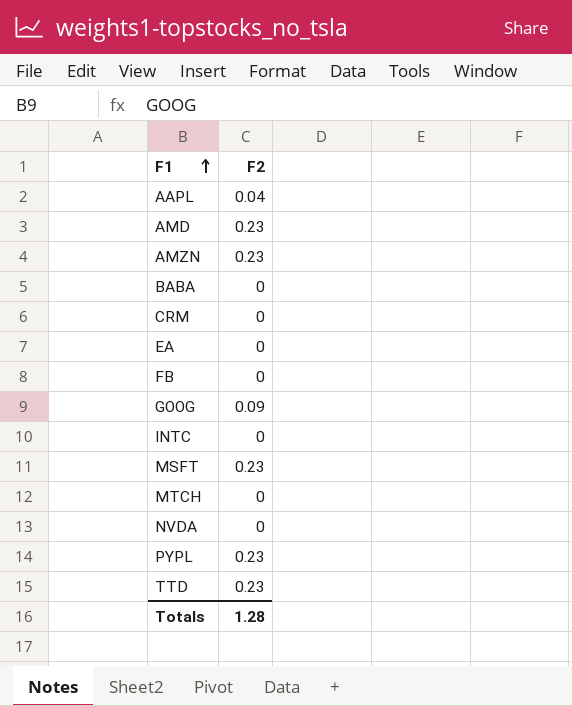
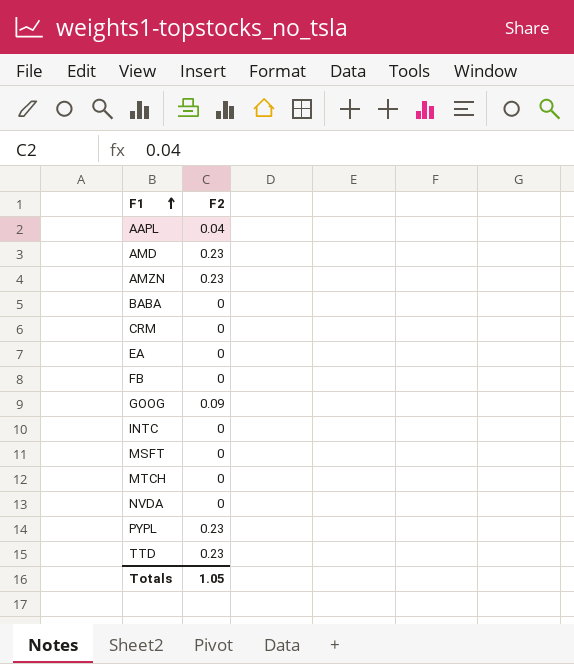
MSFT | F2: 0.23 -> 0
Totals | F2: 1.28 -> 1.05

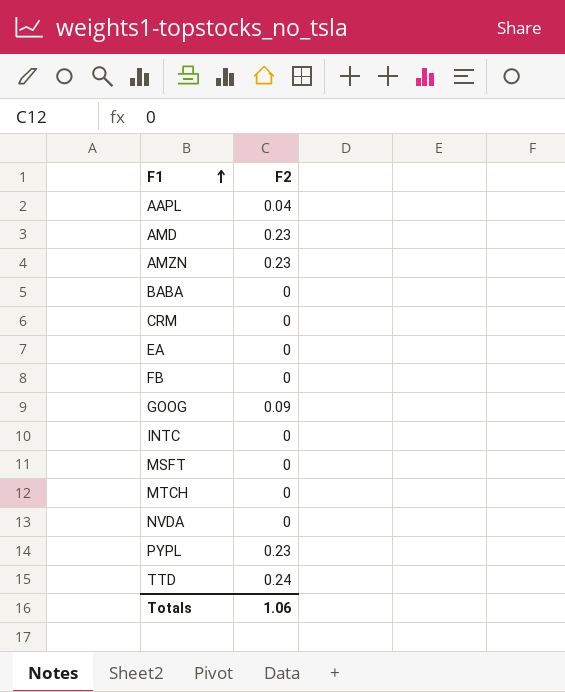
TTD | F2: 0.23 -> 0.24
Totals | F2: 1.05 -> 1.06

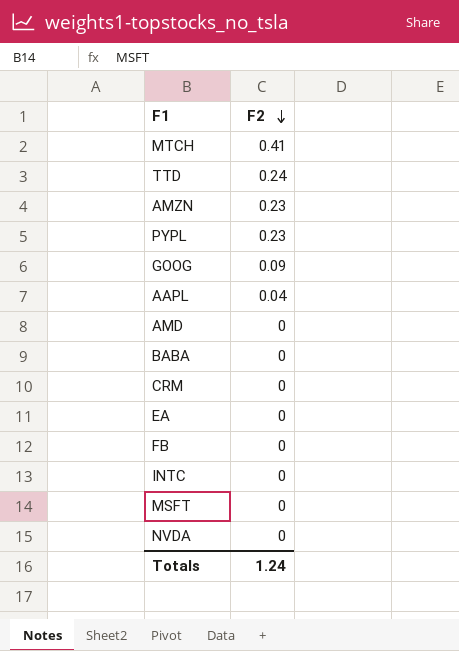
row order: F1 ascending -> F2 descending
MTCH | F2: 0 -> 0.41
AMD | F2: 0.23 -> 0
Totals | F2: 1.06 -> 1.24

